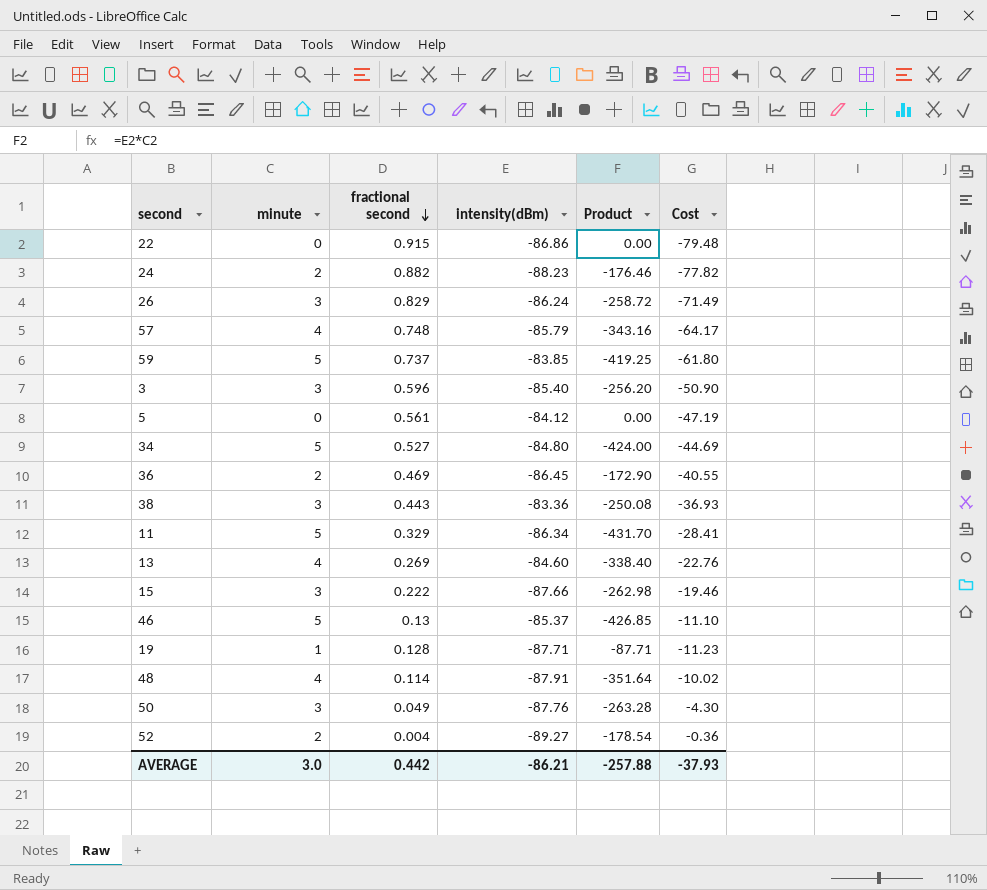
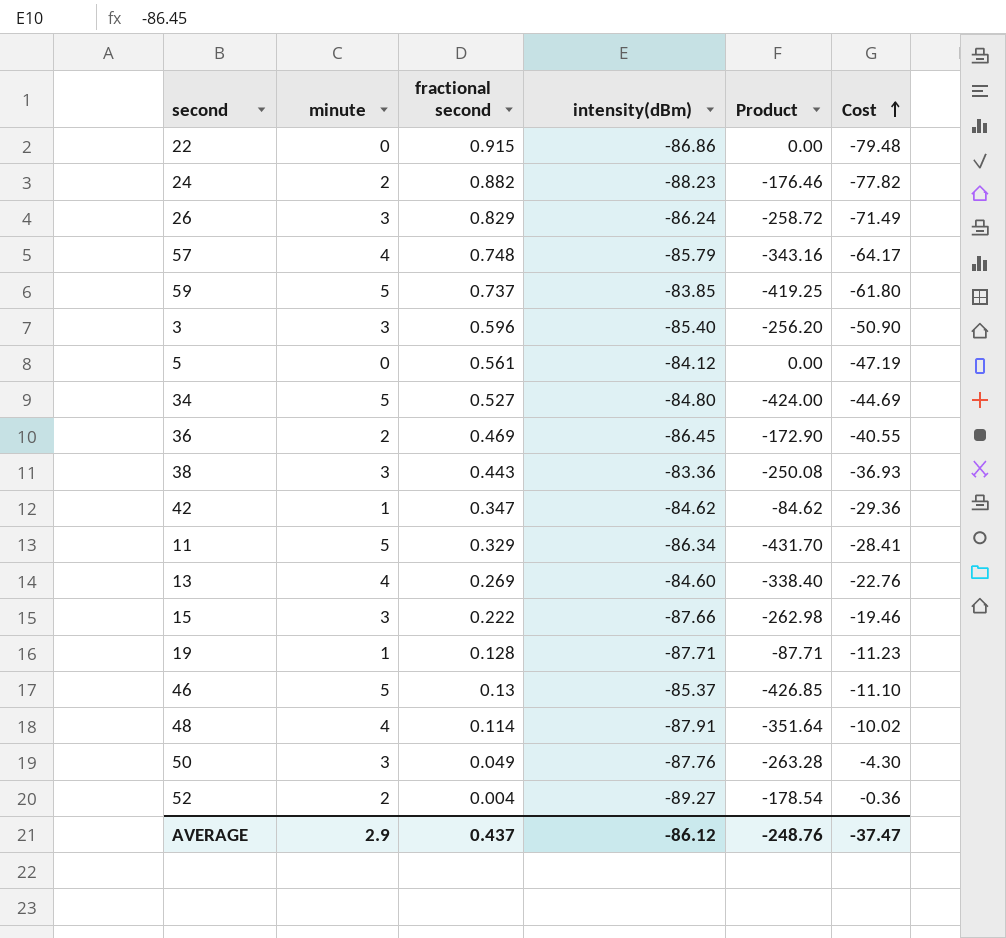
row order: fractional second descending -> Cost ascending
row 42: none -> 1 | 0.347 | -84.62 | -84.62 | -29.36
AVERAGE | minute: 3.0 -> 2.9
AVERAGE | fractional second: 0.442 -> 0.437
AVERAGE | intensity(dBm): -86.21 -> -86.12
AVERAGE | Product: -257.88 -> -248.76
AVERAGE | Cost: -37.93 -> -37.47

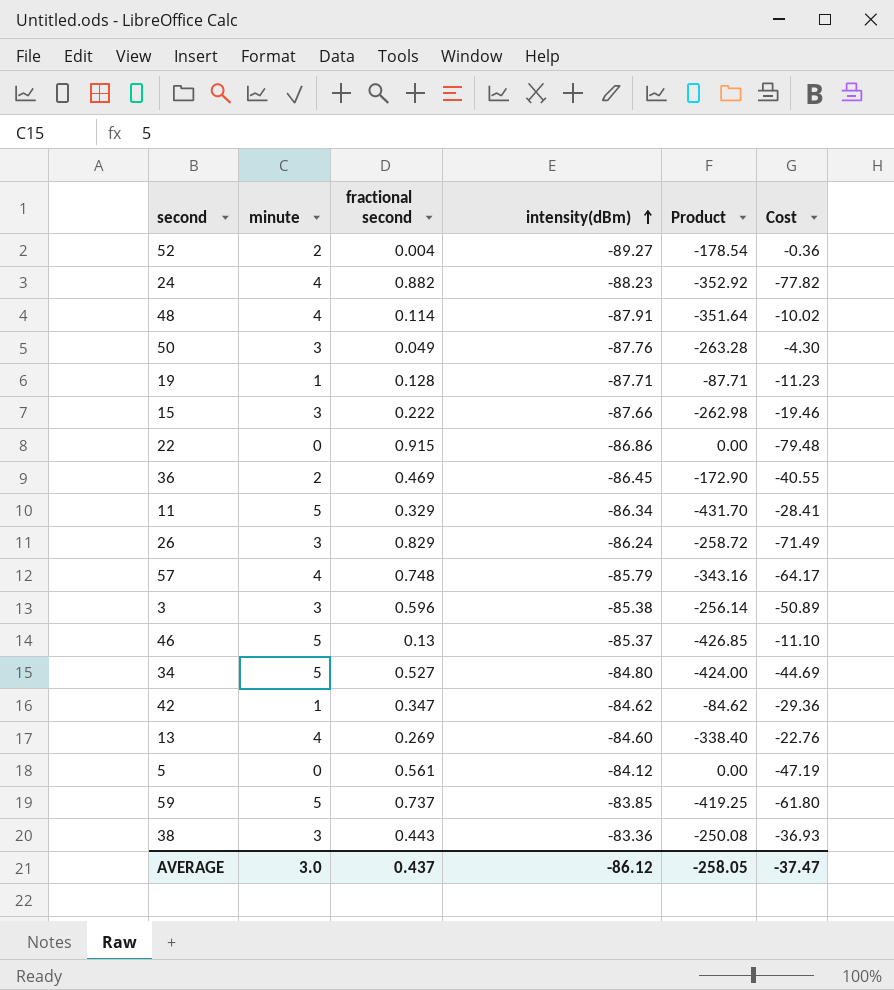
row order: Cost ascending -> intensity(dBm) ascending
24 | minute: 2 -> 4
24 | Product: -176.46 -> -352.92
3 | intensity(dBm): -85.40 -> -85.38
3 | Product: -256.20 -> -256.14
3 | Cost: -50.90 -> -50.89
AVERAGE | minute: 2.9 -> 3.0
AVERAGE | Product: -248.76 -> -258.05

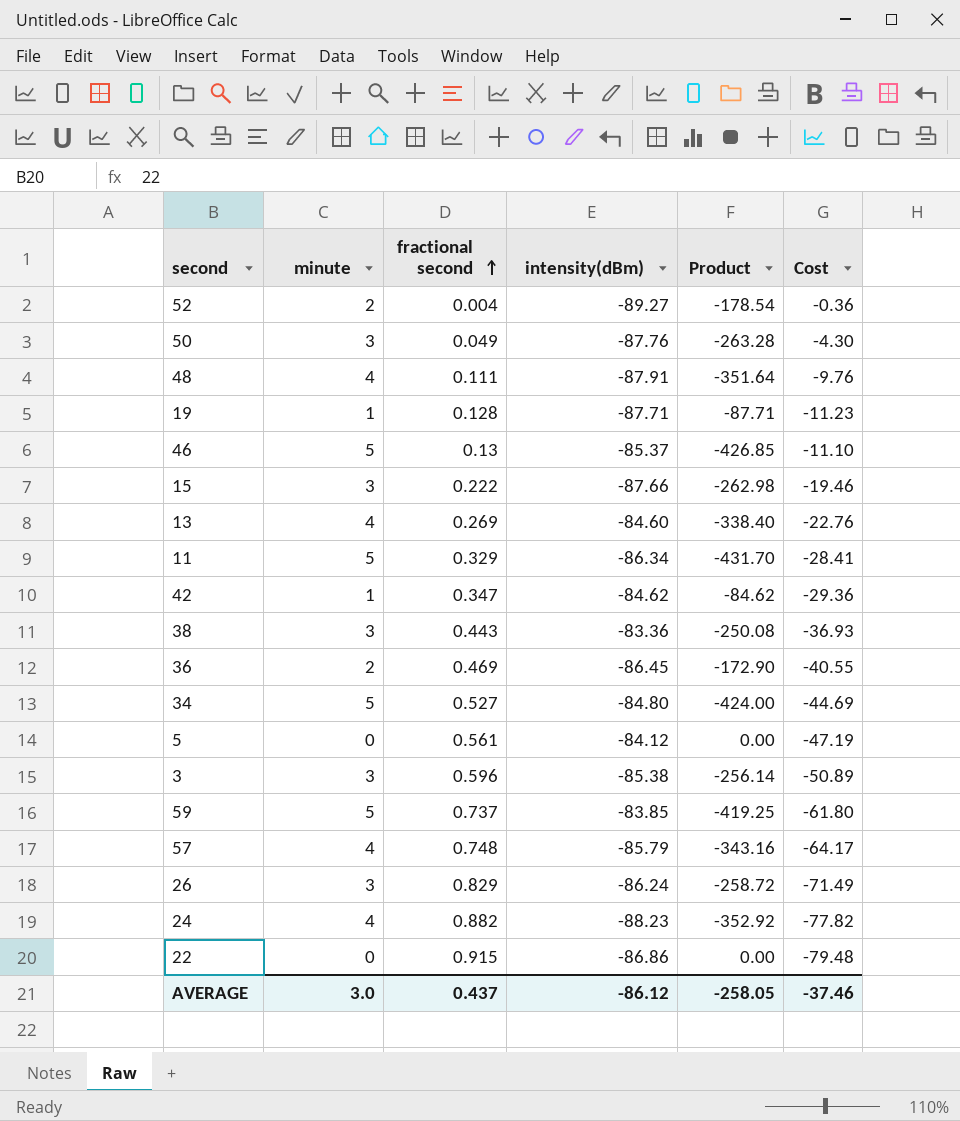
row order: intensity(dBm) ascending -> fractional second ascending
48 | fractional second: 0.114 -> 0.111
48 | Cost: -10.02 -> -9.76
AVERAGE | Cost: -37.47 -> -37.46

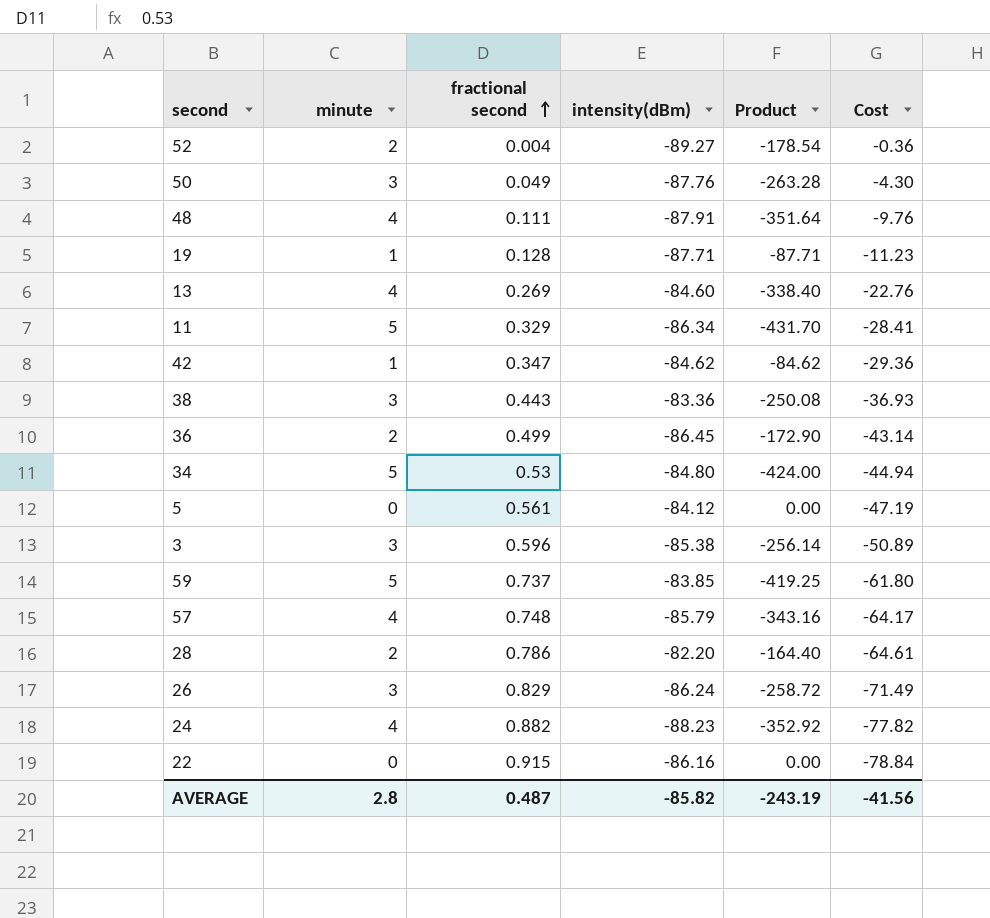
row 46: 5 | 0.13 | -85.37 | -426.85 | -11.10 -> none
row 15: 3 | 0.222 | -87.66 | -262.98 | -19.46 -> none
36 | fractional second: 0.469 -> 0.499
36 | Cost: -40.55 -> -43.14
34 | fractional second: 0.527 -> 0.53
34 | Cost: -44.69 -> -44.94
row 28: none -> 2 | 0.786 | -82.20 | -164.40 | -64.61
22 | intensity(dBm): -86.86 -> -86.16
22 | Cost: -79.48 -> -78.84
AVERAGE | minute: 3.0 -> 2.8
AVERAGE | fractional second: 0.437 -> 0.487
AVERAGE | intensity(dBm): -86.12 -> -85.82
AVERAGE | Product: -258.05 -> -243.19
AVERAGE | Cost: -37.46 -> -41.56

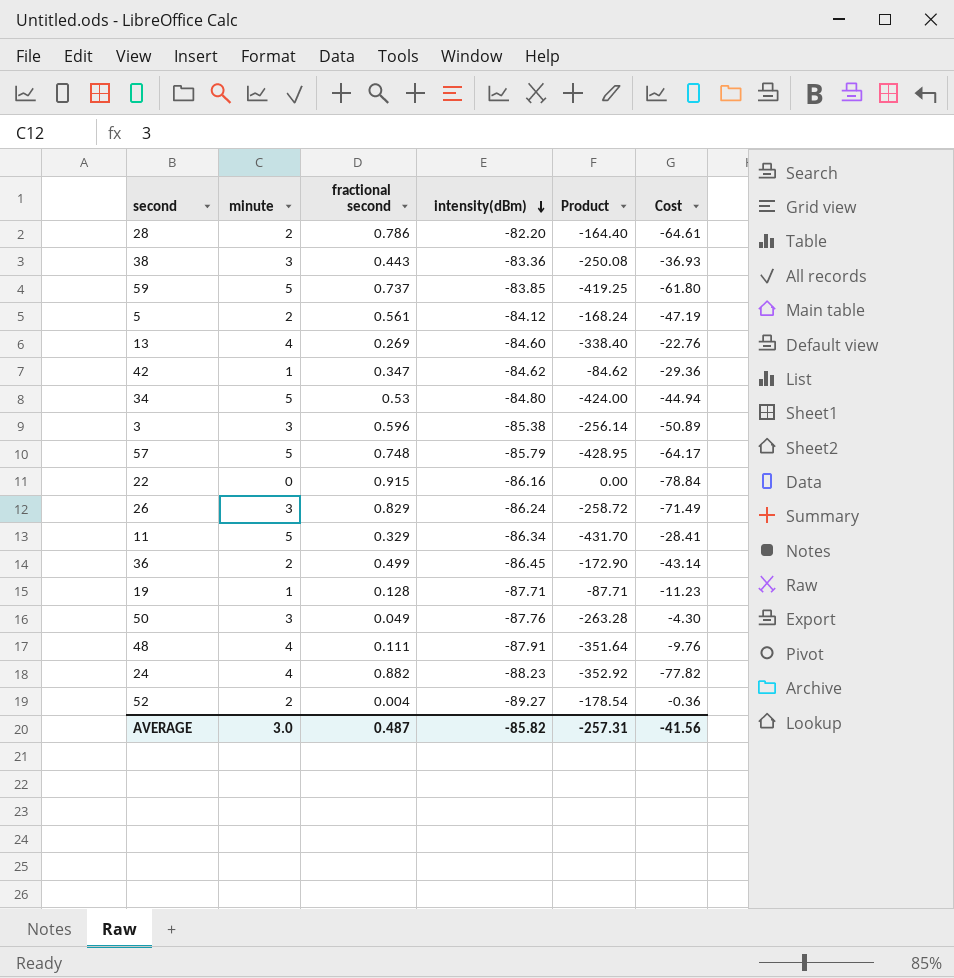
row order: fractional second ascending -> intensity(dBm) descending
5 | minute: 0 -> 2
5 | Product: 0.00 -> -168.24
57 | minute: 4 -> 5
57 | Product: -343.16 -> -428.95
AVERAGE | minute: 2.8 -> 3.0
AVERAGE | Product: -243.19 -> -257.31

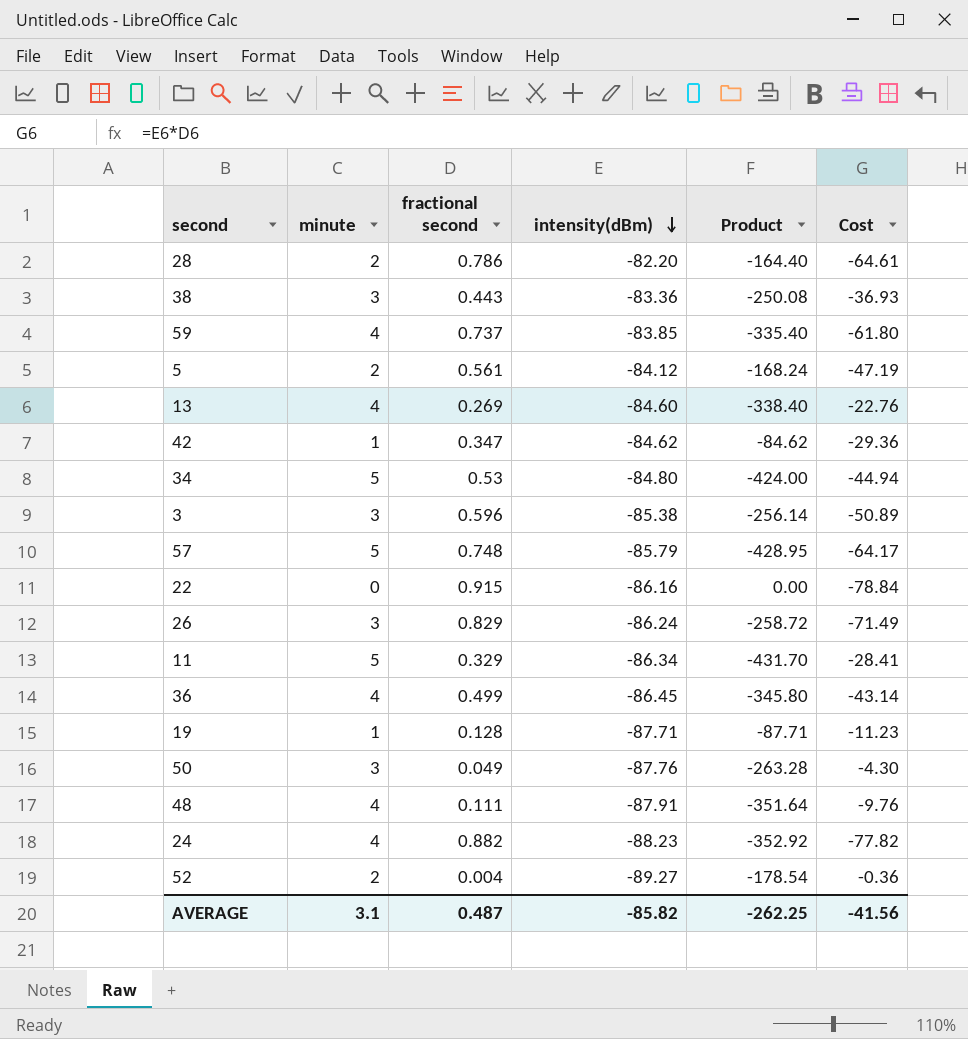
59 | minute: 5 -> 4
59 | Product: -419.25 -> -335.40
36 | minute: 2 -> 4
36 | Product: -172.90 -> -345.80
AVERAGE | minute: 3.0 -> 3.1
AVERAGE | Product: -257.31 -> -262.25

